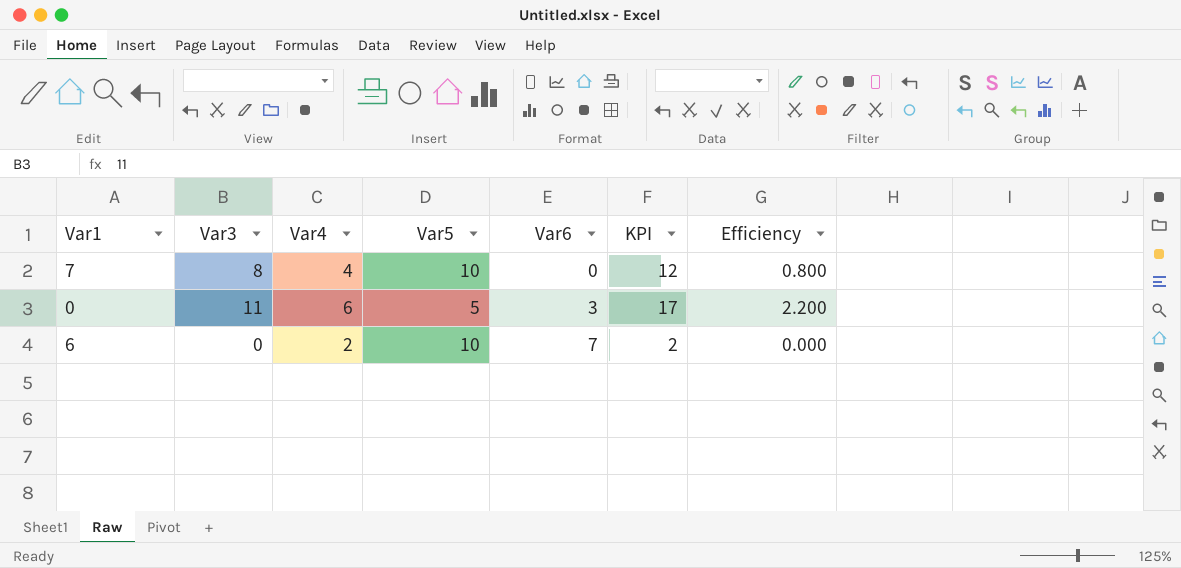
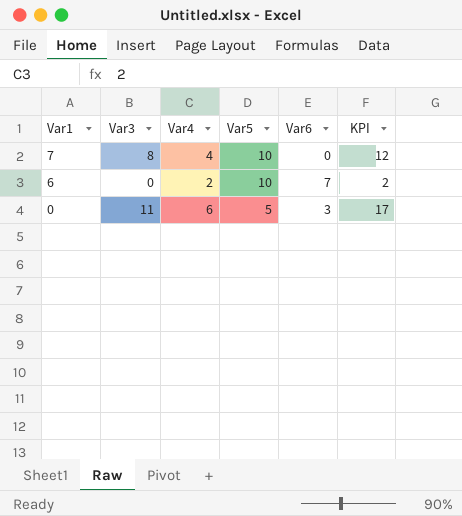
row order: Var6 ascending -> Var1 descending
column Efficiency | formula: [Var3] / [Var5] -> none

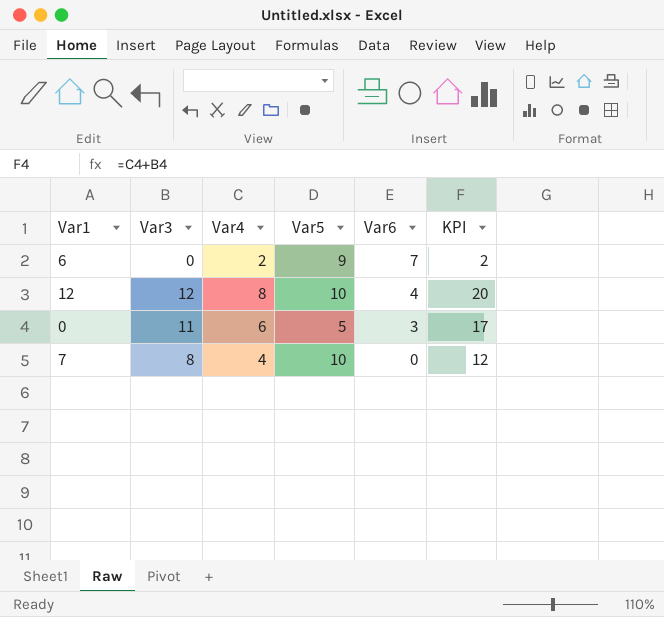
row order: Var1 descending -> Var6 descending
6 | Var5: 10 -> 9
row 12: none -> 12 | 8 | 10 | 4 | 20

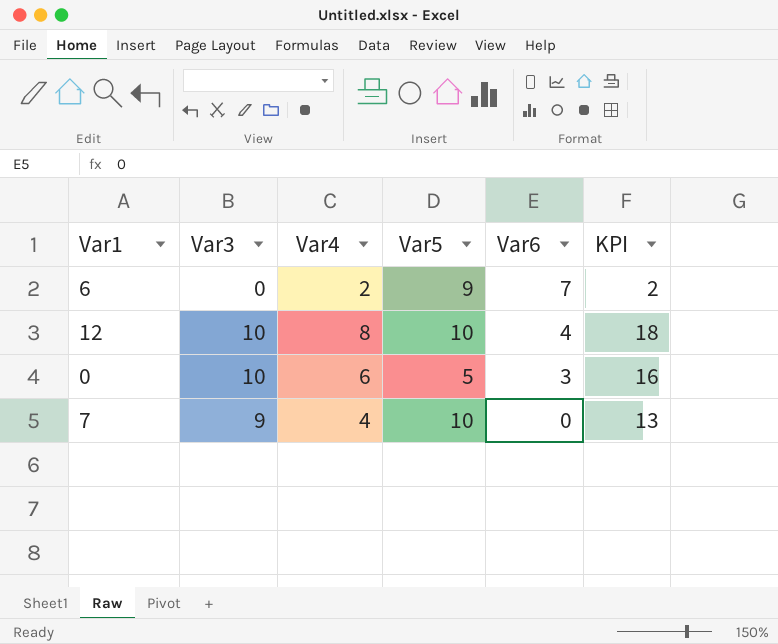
12 | Var3: 12 -> 10
12 | KPI: 20 -> 18
0 | Var3: 11 -> 10
0 | KPI: 17 -> 16
7 | Var3: 8 -> 9
7 | KPI: 12 -> 13

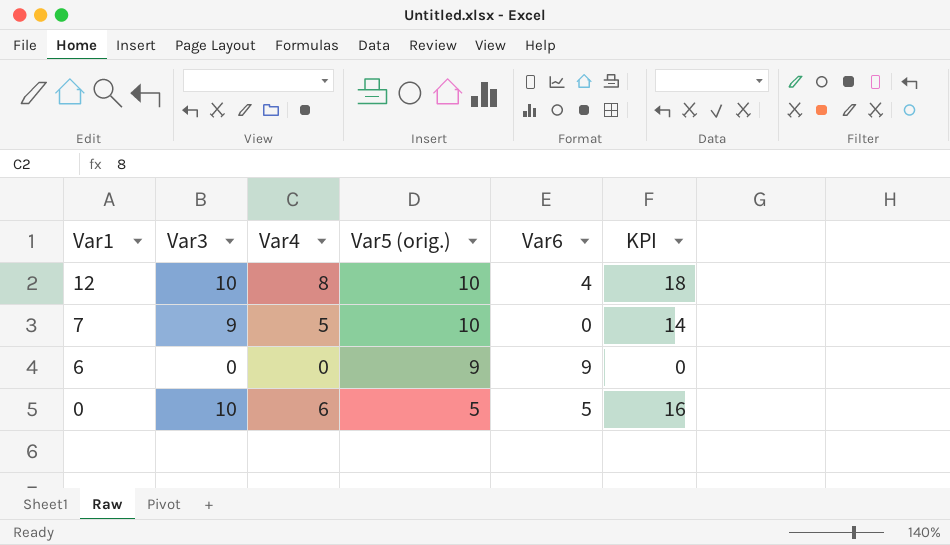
row order: Var6 descending -> Var1 descending
column name: Var5 -> Var5 (orig.)
7 | Var4: 4 -> 5
7 | KPI: 13 -> 14
6 | Var4: 2 -> 0
6 | Var6: 7 -> 9
6 | KPI: 2 -> 0
0 | Var6: 3 -> 5

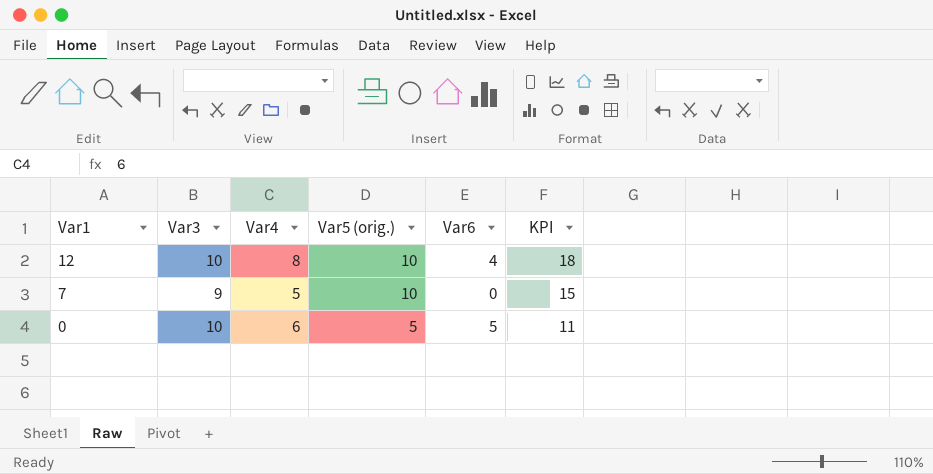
column KPI | formula: [Var3] + [Var4] -> [Var4] + [Var5 (orig.)]
row 6: 0 | 0 | 9 | 9 | 0 -> none

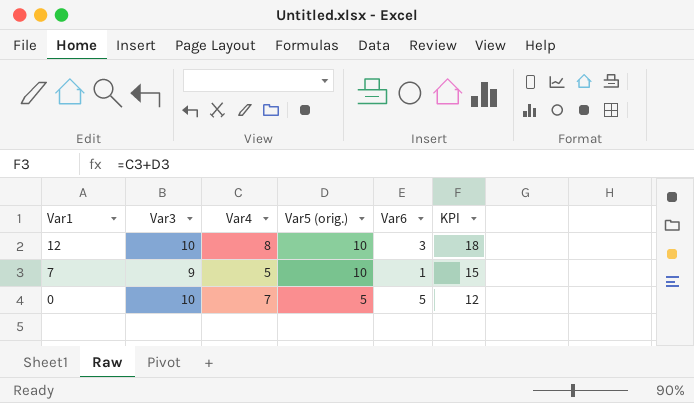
12 | Var6: 4 -> 3
7 | Var6: 0 -> 1
0 | Var4: 6 -> 7
0 | KPI: 11 -> 12

